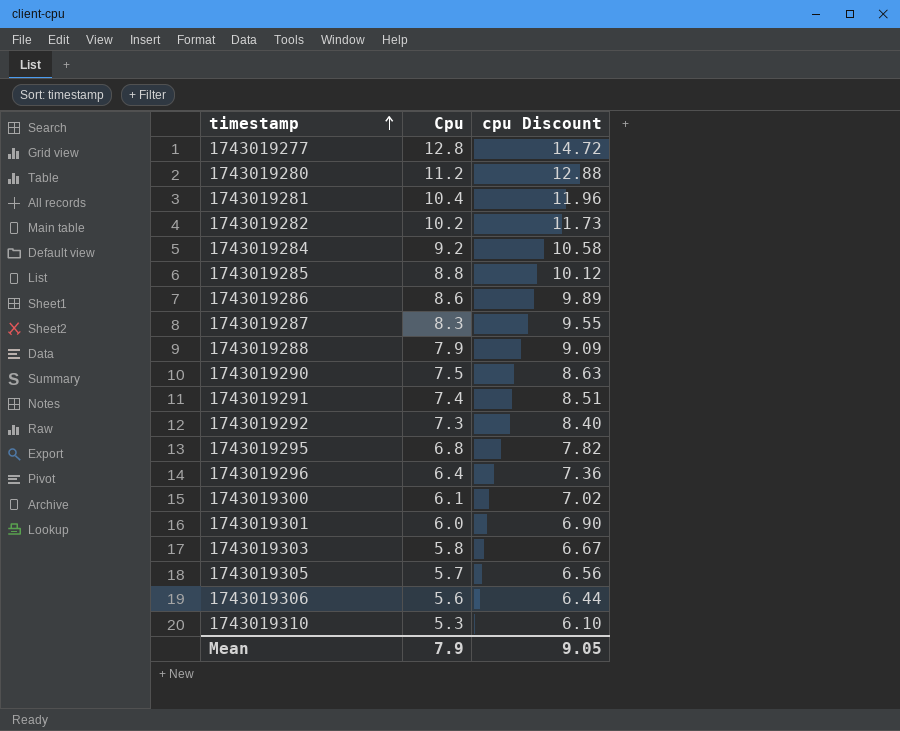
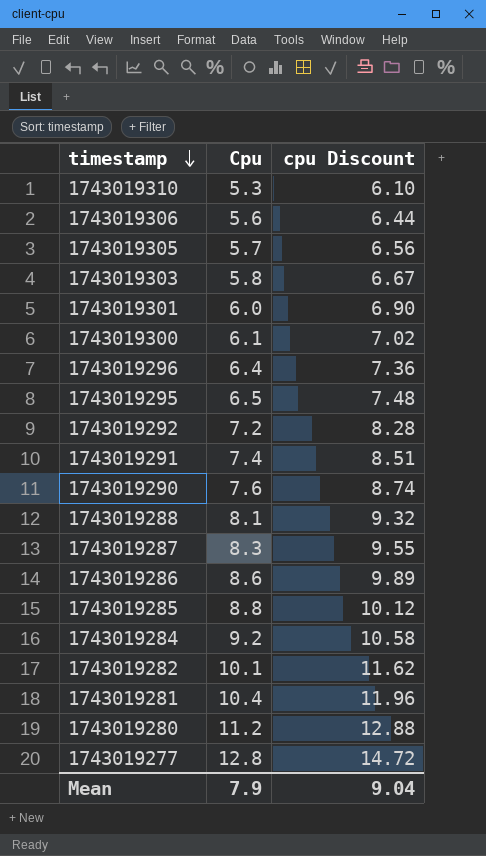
row order: timestamp ascending -> timestamp descending
1743019295 | Cpu: 6.8 -> 6.5
1743019295 | cpu Discount: 7.82 -> 7.48
1743019292 | Cpu: 7.3 -> 7.2
1743019292 | cpu Discount: 8.40 -> 8.28
1743019290 | Cpu: 7.5 -> 7.6
1743019290 | cpu Discount: 8.63 -> 8.74
1743019288 | Cpu: 7.9 -> 8.1
1743019288 | cpu Discount: 9.09 -> 9.32
1743019282 | Cpu: 10.2 -> 10.1
1743019282 | cpu Discount: 11.73 -> 11.62
Mean | cpu Discount: 9.05 -> 9.04

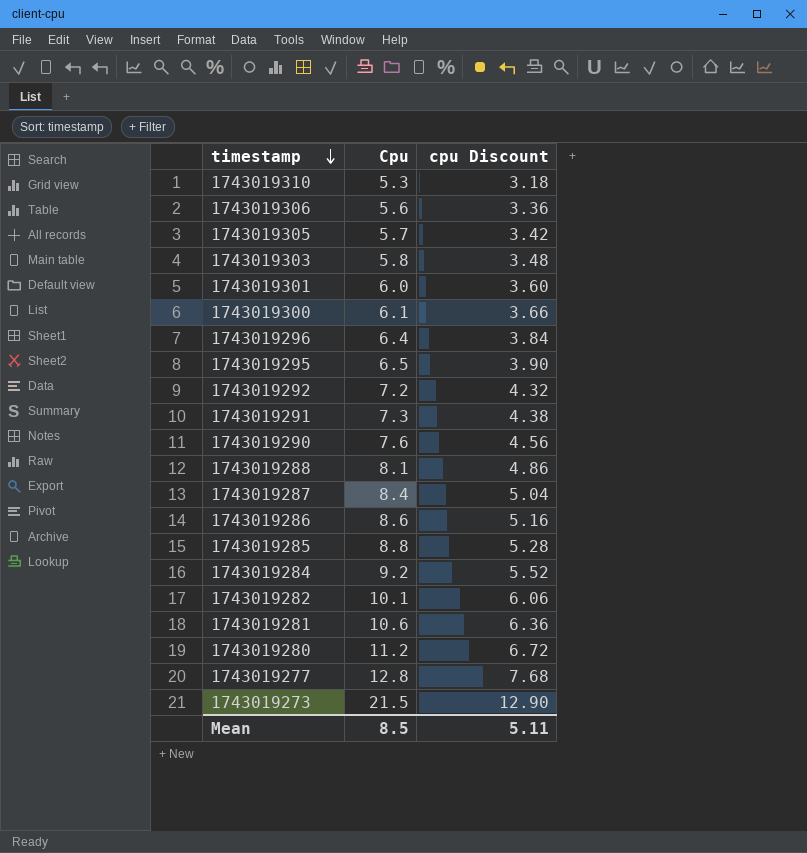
column cpu Discount | formula: [Cpu] * 1.15 -> [Cpu] * 0.6
1743019291 | Cpu: 7.4 -> 7.3
1743019287 | Cpu: 8.3 -> 8.4
1743019281 | Cpu: 10.4 -> 10.6
row 1743019273: none -> 21.5 | 12.90
Mean | Cpu: 7.9 -> 8.5
Mean | cpu Discount: 9.04 -> 5.11

